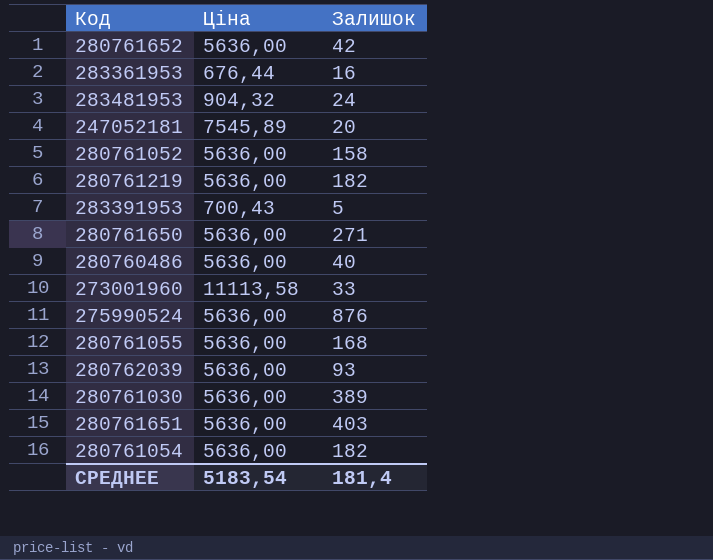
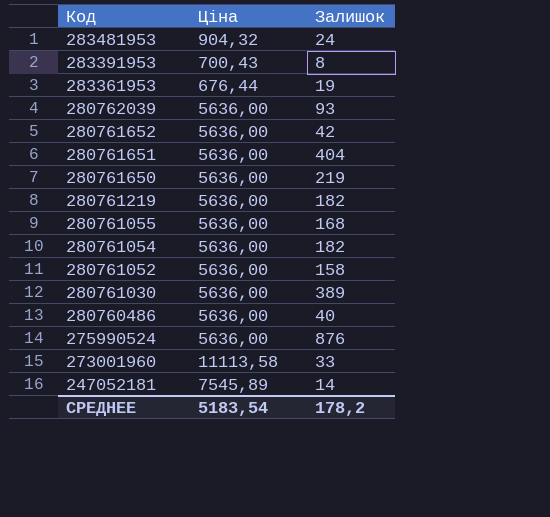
row order: none -> Код descending
283391953 | Залишок: 5 -> 8
283361953 | Залишок: 16 -> 19
280761651 | Залишок: 403 -> 404
280761650 | Залишок: 271 -> 219
247052181 | Залишок: 20 -> 14
СРЕДНЕЕ | Залишок: 181,4 -> 178,2

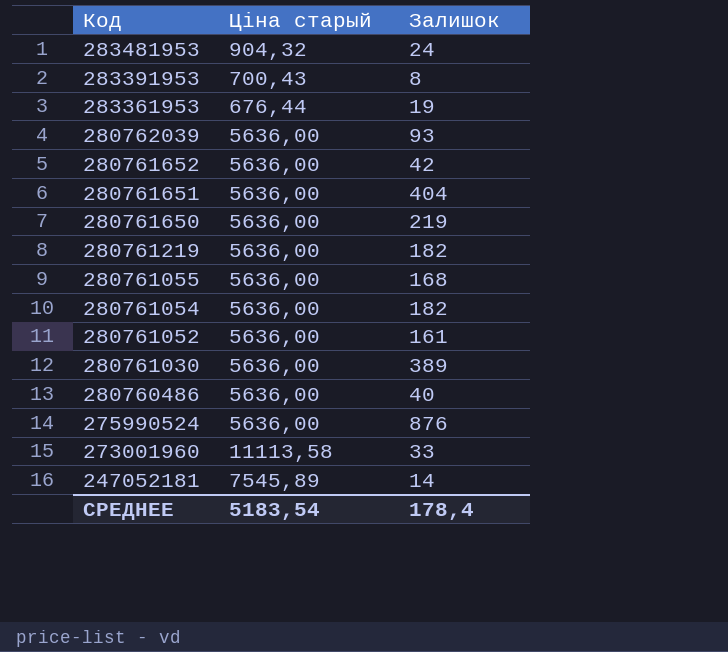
column name: Ціна -> Ціна старый
280761052 | Залишок: 158 -> 161
СРЕДНЕЕ | Залишок: 178,2 -> 178,4

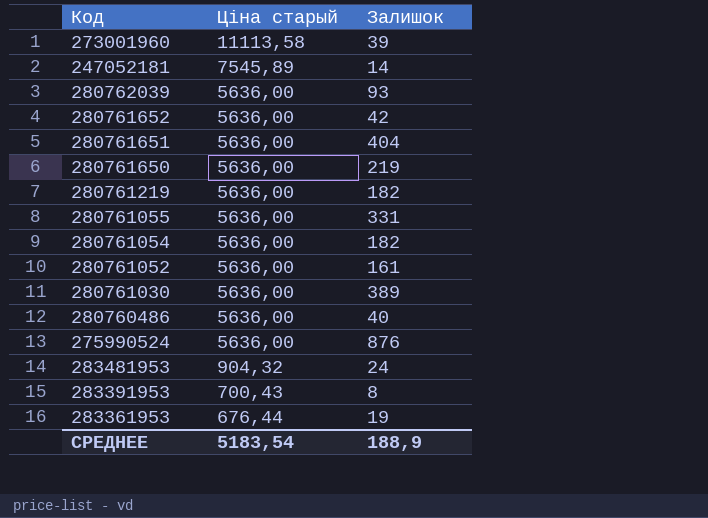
row order: Код descending -> Ціна старый descending
273001960 | Залишок: 33 -> 39
280761055 | Залишок: 168 -> 331
СРЕДНЕЕ | Залишок: 178,4 -> 188,9

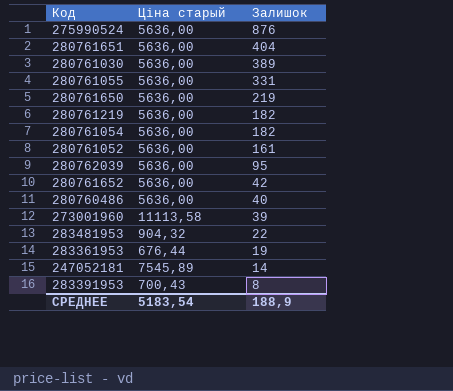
row order: Ціна старый descending -> Залишок descending
280762039 | Залишок: 93 -> 95
283481953 | Залишок: 24 -> 22

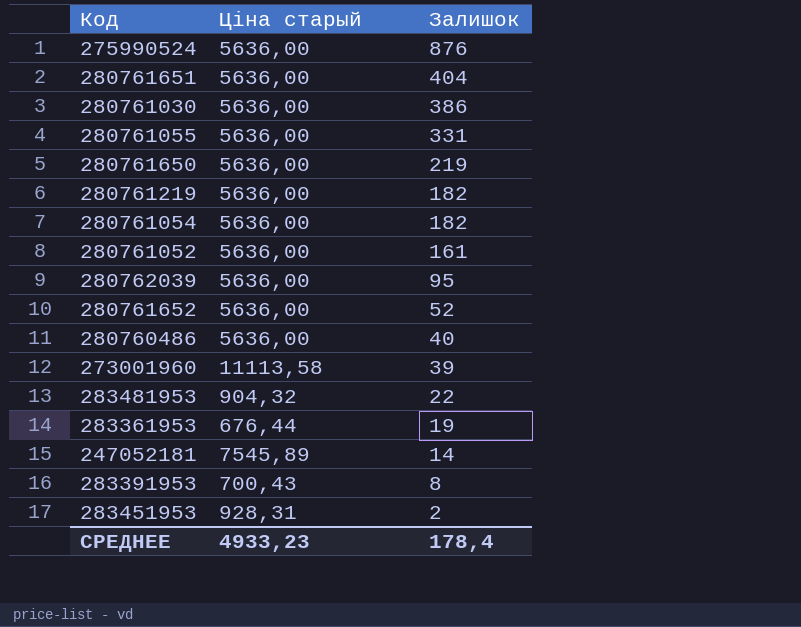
280761030 | Залишок: 389 -> 386
280761652 | Залишок: 42 -> 52
row 283451953: none -> 928,31 | 2
СРЕДНЕЕ | Ціна старый: 5183,54 -> 4933,23
СРЕДНЕЕ | Залишок: 188,9 -> 178,4

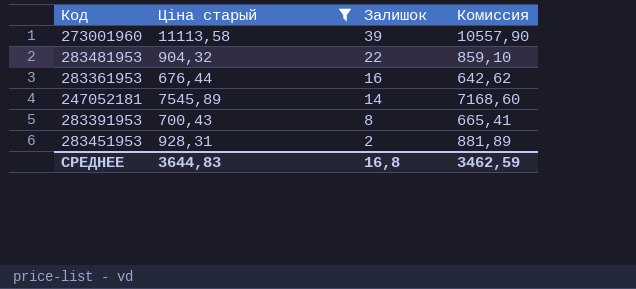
filter: none -> Ціна старый != 5636,00
column Комиссия | formula: none -> [Ціна старый] * 0,95
283361953 | Залишок: 19 -> 16
СРЕДНЕЕ | Ціна старый: 4933,23 -> 3644,83
СРЕДНЕЕ | Залишок: 178,4 -> 16,8

